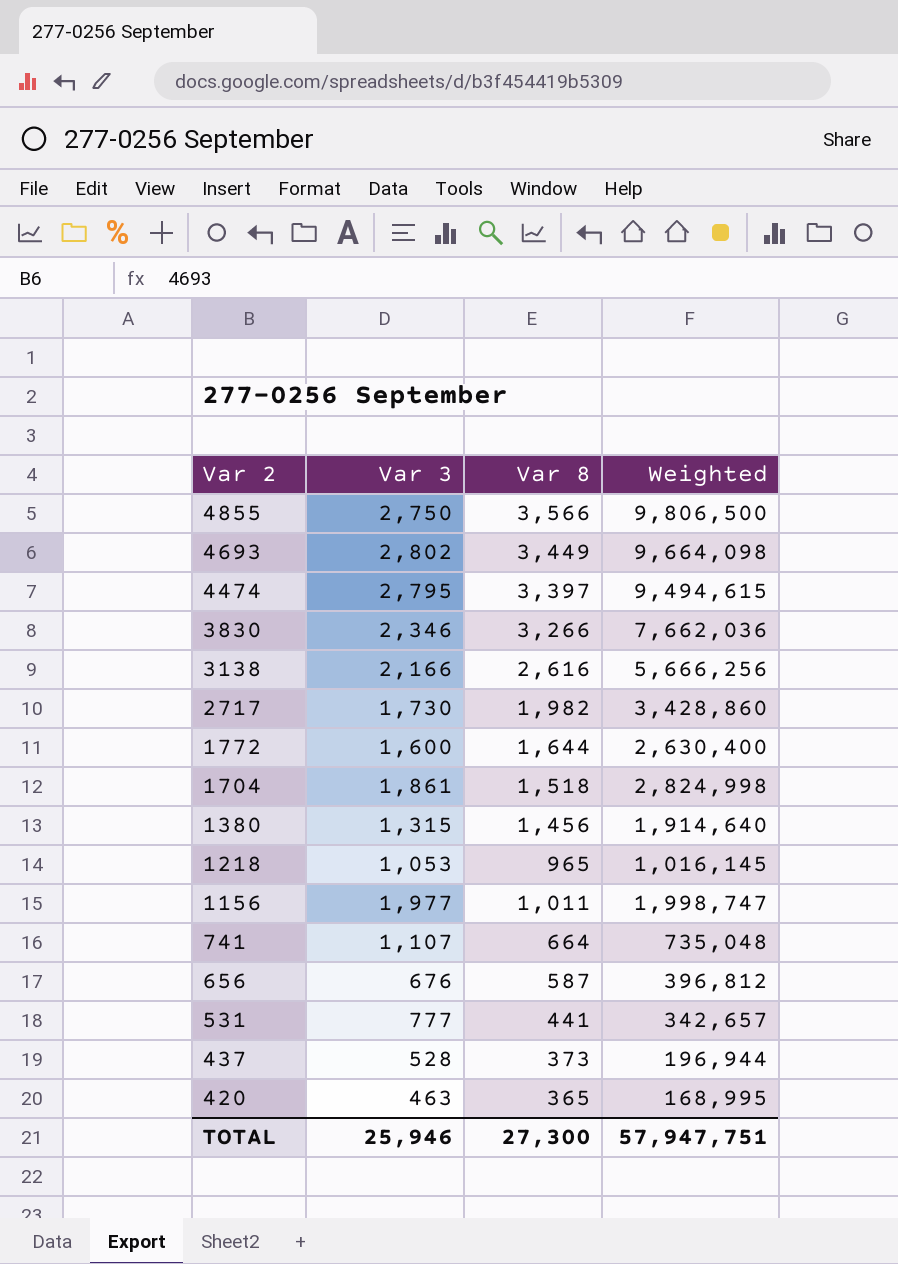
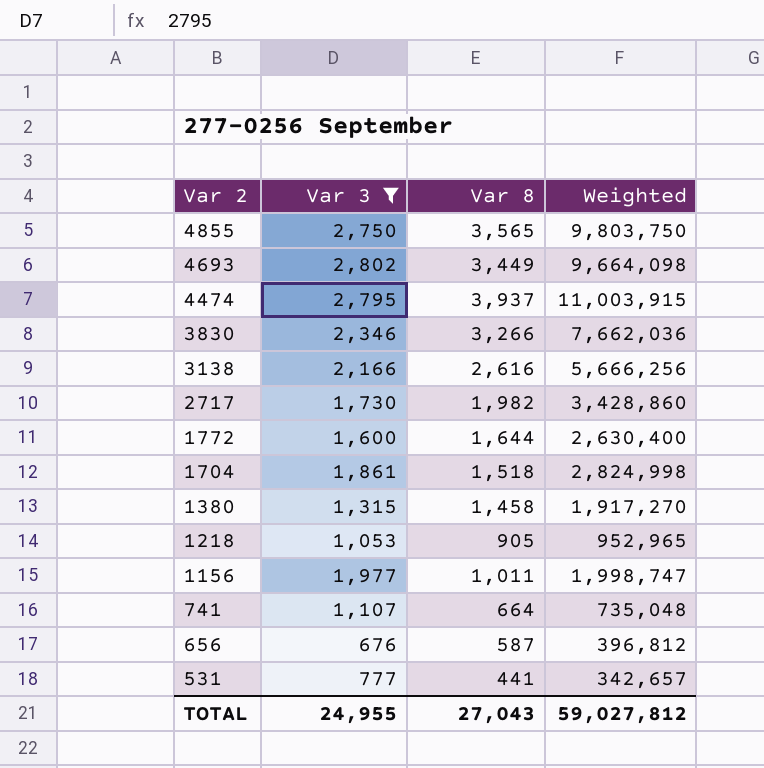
filter: none -> Var 3 >= 676
4855 | Var 8: 3,566 -> 3,565
4855 | Weighted: 9,806,500 -> 9,803,750
4474 | Var 8: 3,397 -> 3,937
4474 | Weighted: 9,494,615 -> 11,003,915
1380 | Var 8: 1,456 -> 1,458
1380 | Weighted: 1,914,640 -> 1,917,270
1218 | Var 8: 965 -> 905
1218 | Weighted: 1,016,145 -> 952,965
TOTAL | Var 3: 25,946 -> 24,955
TOTAL | Var 8: 27,300 -> 27,043
TOTAL | Weighted: 57,947,751 -> 59,027,812

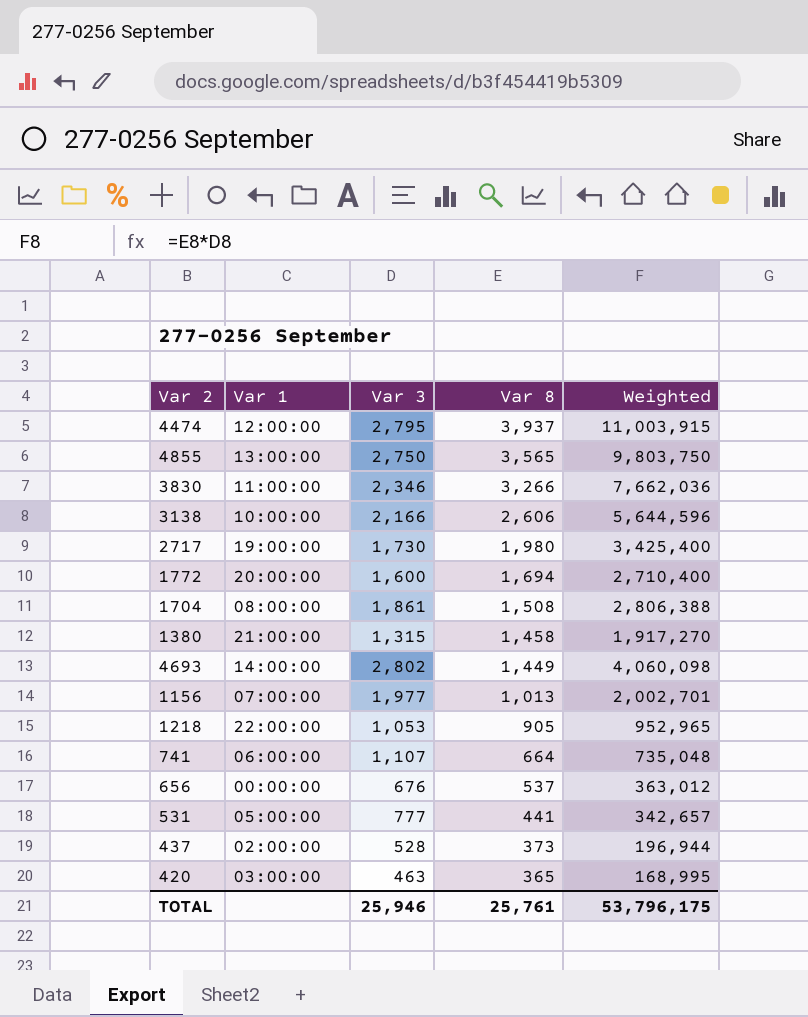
filter: Var 3 >= 676 -> none
row order: Var 2 descending -> Var 8 descending
column Var 1 | position: none -> 2
3138 | Var 8: 2,616 -> 2,606
3138 | Weighted: 5,666,256 -> 5,644,596
2717 | Var 8: 1,982 -> 1,980
2717 | Weighted: 3,428,860 -> 3,425,400
1772 | Var 8: 1,644 -> 1,694
1772 | Weighted: 2,630,400 -> 2,710,400
1704 | Var 8: 1,518 -> 1,508
1704 | Weighted: 2,824,998 -> 2,806,388
4693 | Var 8: 3,449 -> 1,449
4693 | Weighted: 9,664,098 -> 4,060,098
1156 | Var 8: 1,011 -> 1,013
1156 | Weighted: 1,998,747 -> 2,002,701
656 | Var 8: 587 -> 537
656 | Weighted: 396,812 -> 363,012
TOTAL | Var 3: 24,955 -> 25,946
TOTAL | Var 8: 27,043 -> 25,761
TOTAL | Weighted: 59,027,812 -> 53,796,175

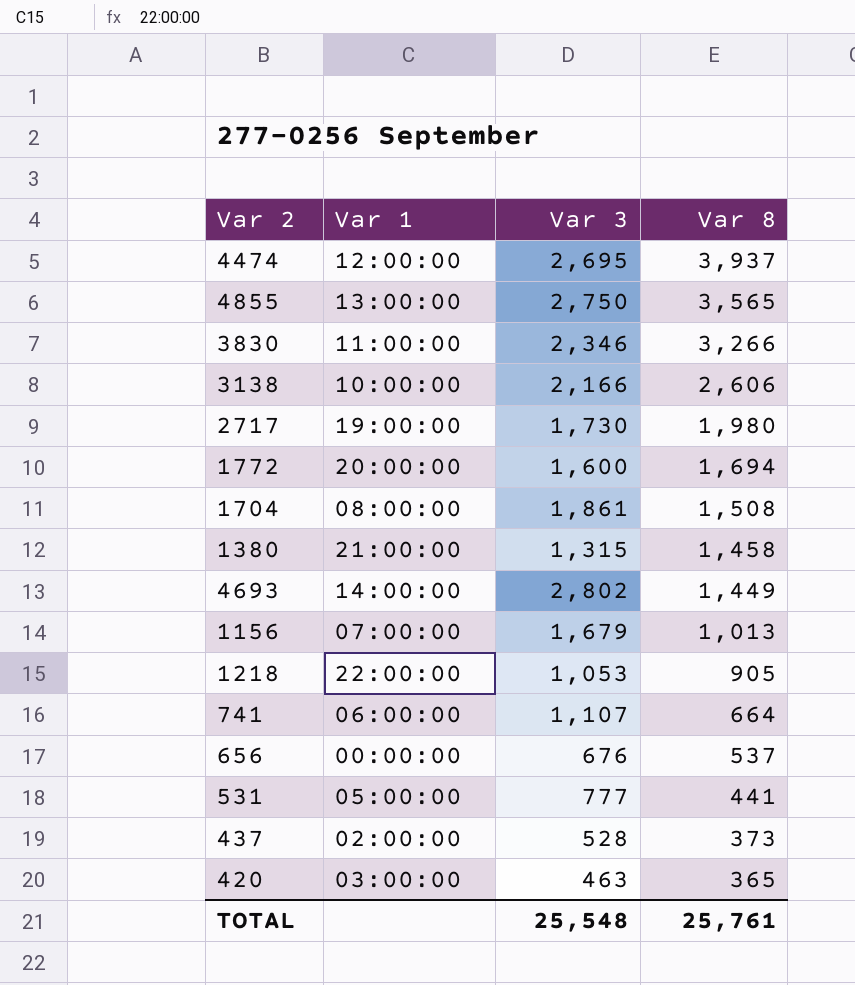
column Weighted | formula: [Var 3] * [Var 8] -> none
4474 | Var 3: 2,795 -> 2,695
1156 | Var 3: 1,977 -> 1,679
TOTAL | Var 3: 25,946 -> 25,548

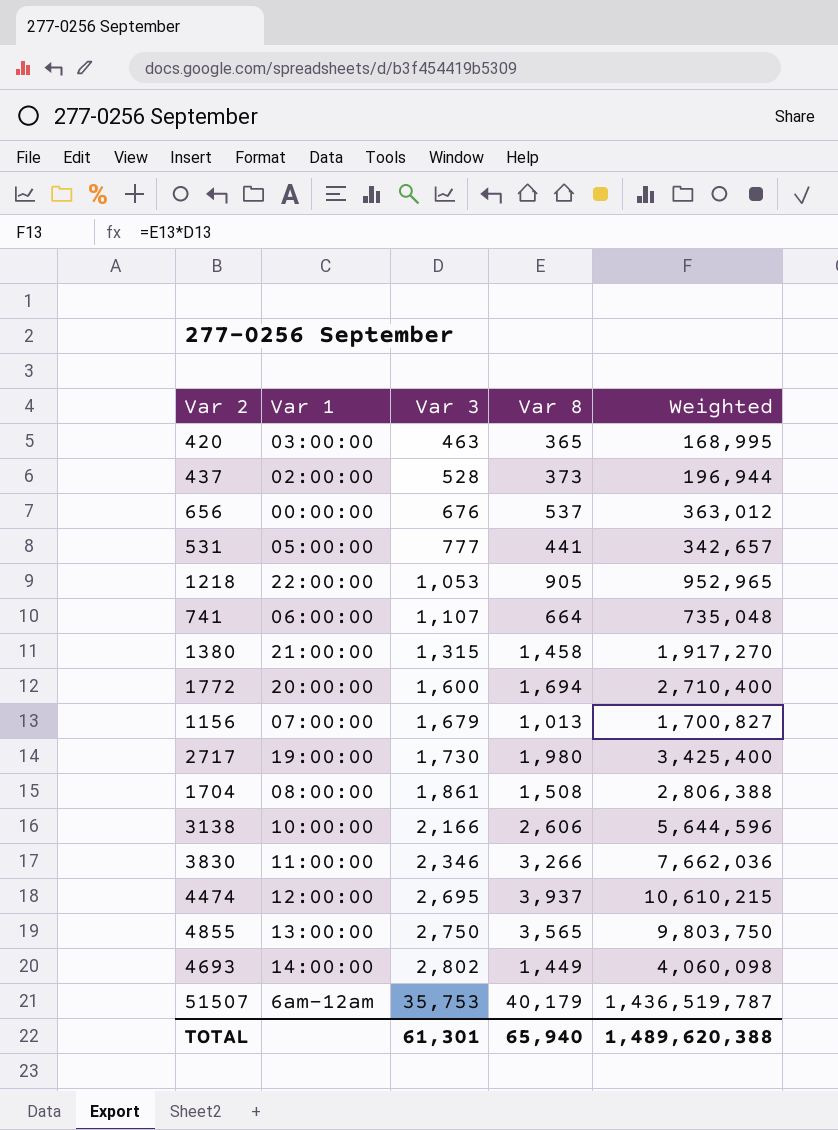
row order: Var 8 descending -> Var 3 ascending
column Weighted | formula: none -> [Var 3] * [Var 8]
row 51507: none -> 6am-12am | 35,753 | 40,179 | 1,436,519,787
TOTAL | Var 3: 25,548 -> 61,301
TOTAL | Var 8: 25,761 -> 65,940

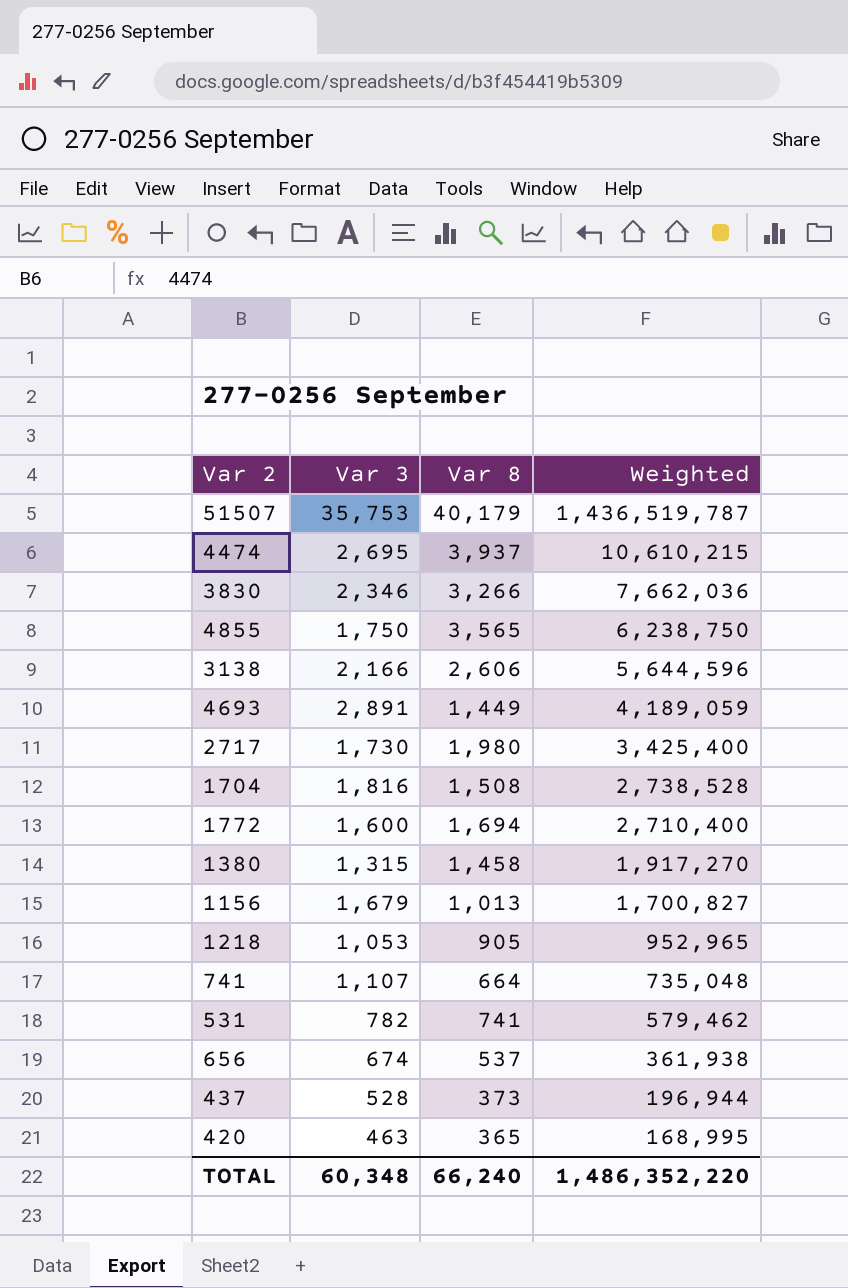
row order: Var 3 ascending -> Weighted descending
column Var 1 | position: 2 -> none
4855 | Var 3: 2,750 -> 1,750
4855 | Weighted: 9,803,750 -> 6,238,750
4693 | Var 3: 2,802 -> 2,891
4693 | Weighted: 4,060,098 -> 4,189,059
1704 | Var 3: 1,861 -> 1,816
1704 | Weighted: 2,806,388 -> 2,738,528
531 | Var 3: 777 -> 782
531 | Var 8: 441 -> 741
531 | Weighted: 342,657 -> 579,462
656 | Var 3: 676 -> 674
656 | Weighted: 363,012 -> 361,938
TOTAL | Var 3: 61,301 -> 60,348
TOTAL | Var 8: 65,940 -> 66,240
TOTAL | Weighted: 1,489,620,388 -> 1,486,352,220

